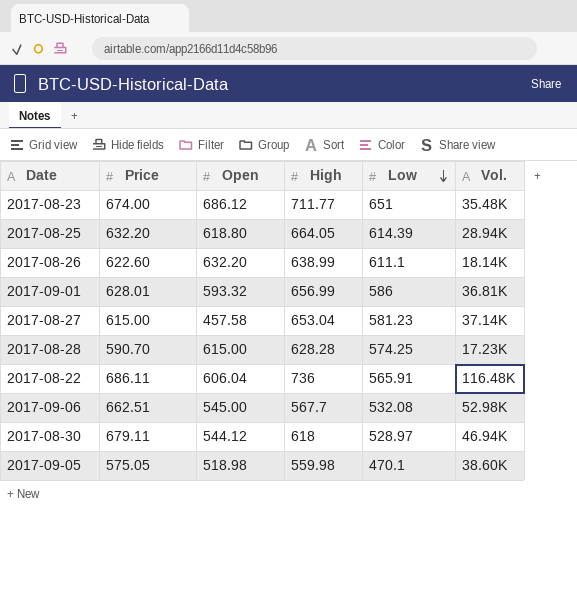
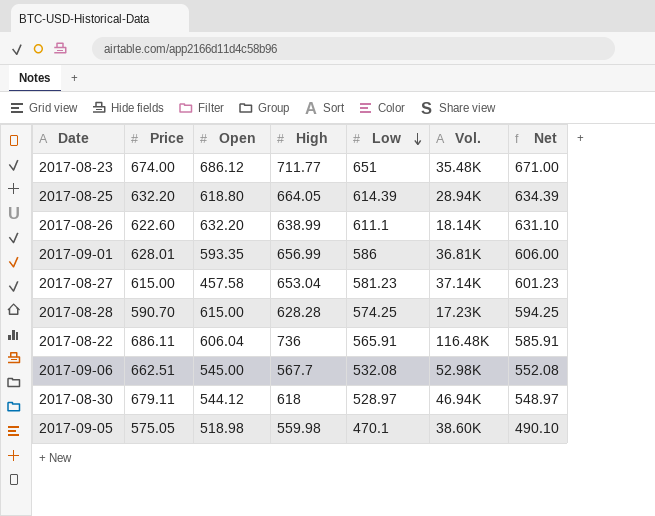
column Net | formula: none -> [Low] + 20
2017-09-01 | Open: 593.32 -> 593.35

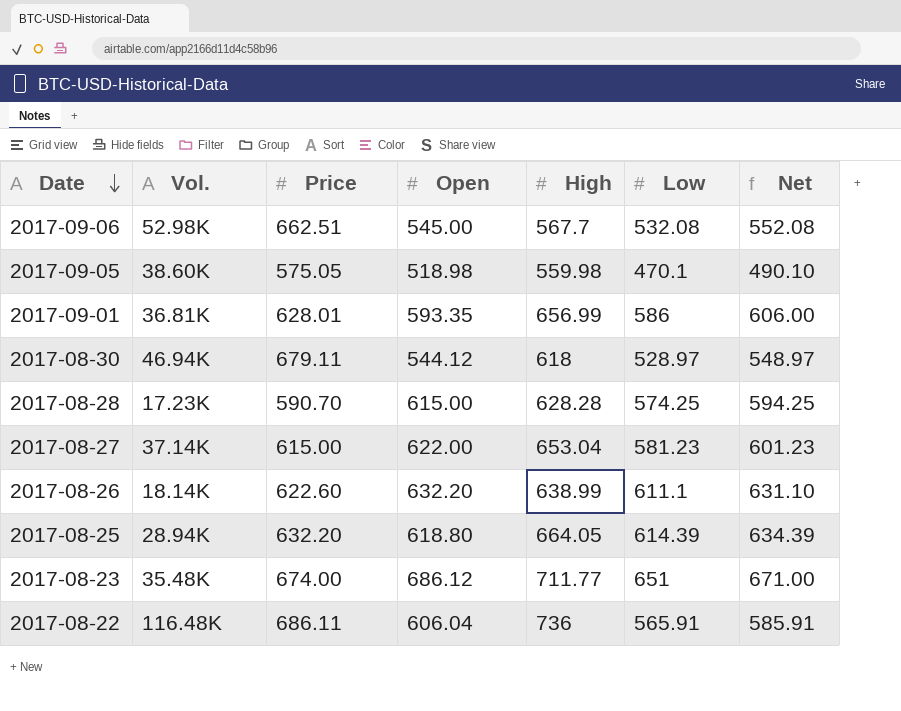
row order: Low descending -> Date descending
column Vol. | position: 6 -> 2
2017-08-27 | Open: 457.58 -> 622.00

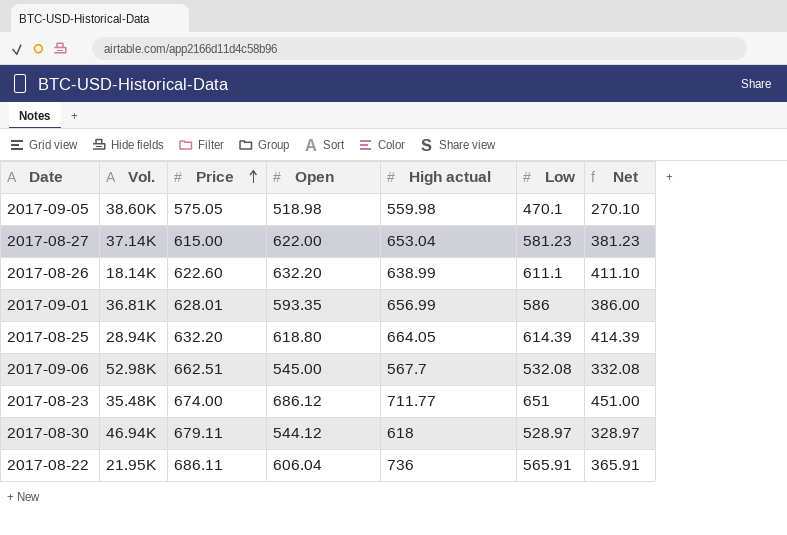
row order: Date descending -> Price ascending
column name: High -> High actual
column Net | formula: [Low] + 20 -> [Low] - 200
row 2017-08-28: 17.23K | 590.70 | 615.00 | 628.28 | 574.25 | 594.25 -> none
2017-08-22 | Vol.: 116.48K -> 21.95K

